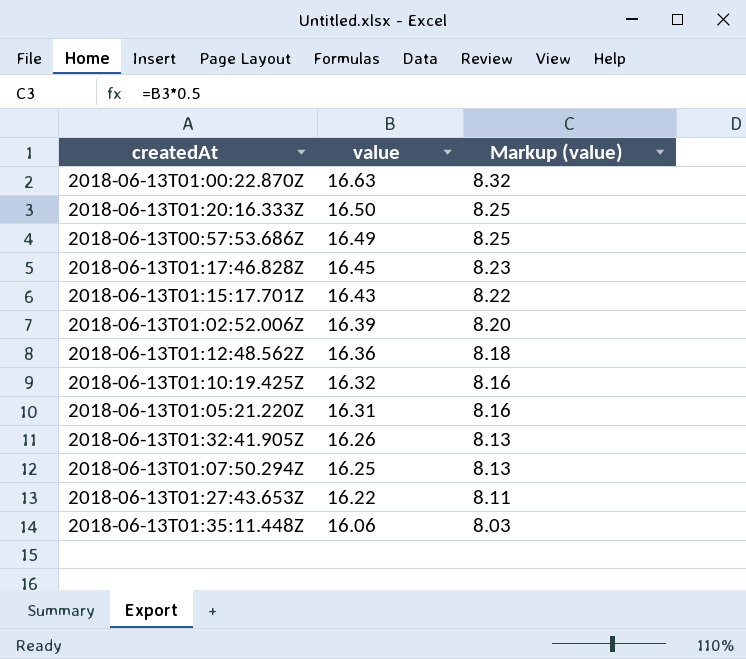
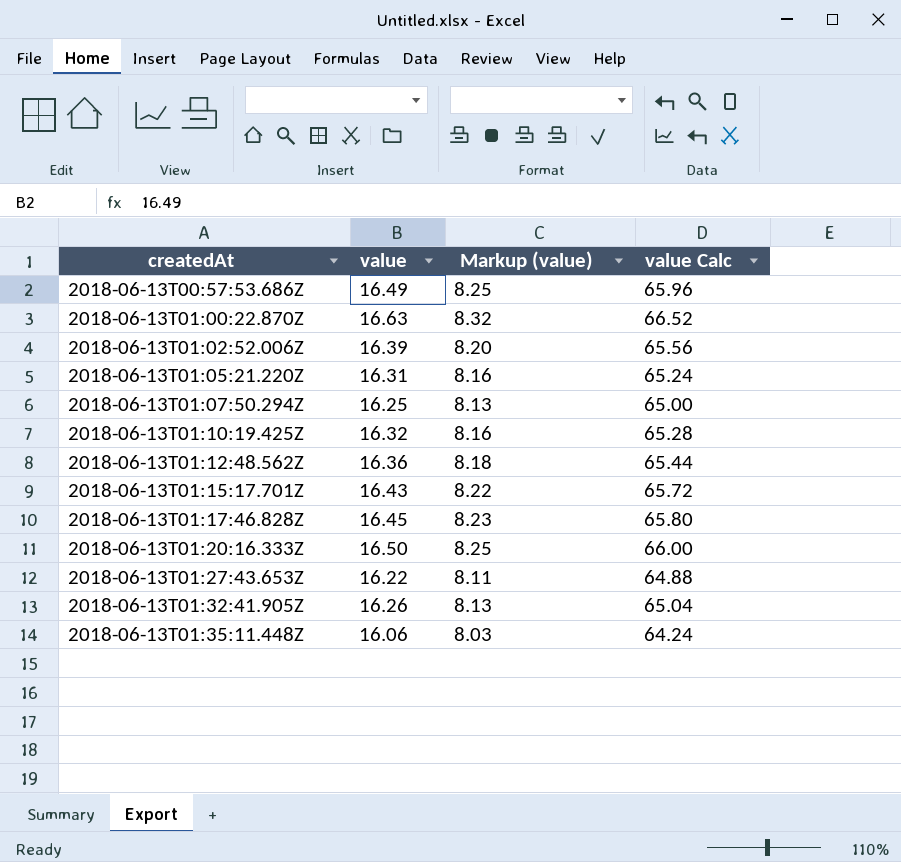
row order: value descending -> createdAt ascending
column value Calc | formula: none -> [value] * 4

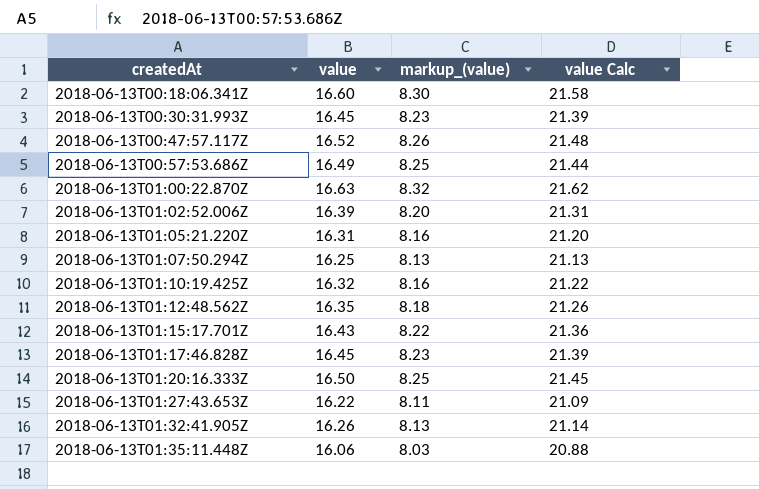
column name: Markup (value) -> markup_(value)
column value Calc | formula: [value] * 4 -> [value] * 1.3
row 2018-06-13T00:18:06.341Z: none -> 16.60 | 8.30 | 21.58
row 2018-06-13T00:30:31.993Z: none -> 16.45 | 8.23 | 21.39
row 2018-06-13T00:47:57.117Z: none -> 16.52 | 8.26 | 21.48
2018-06-13T01:12:48.562Z | value: 16.36 -> 16.35

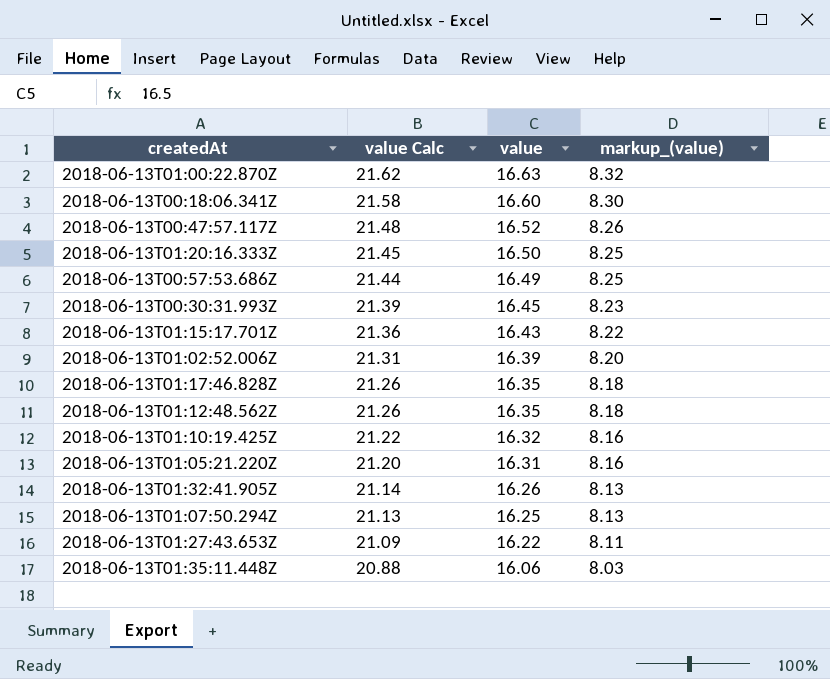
row order: createdAt ascending -> value Calc descending
column value Calc | position: 4 -> 2
2018-06-13T01:17:46.828Z | value Calc: 21.39 -> 21.26
2018-06-13T01:17:46.828Z | value: 16.45 -> 16.35
2018-06-13T01:17:46.828Z | markup_(value): 8.23 -> 8.18

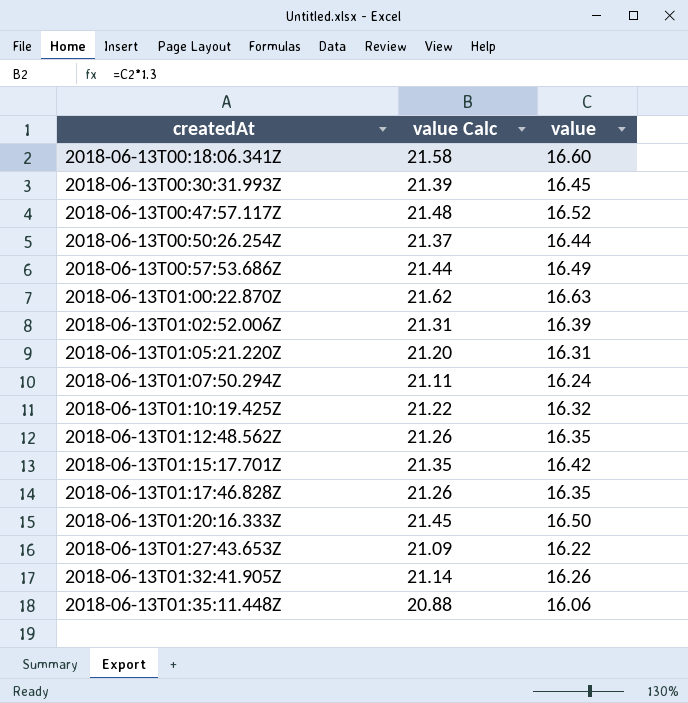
row order: value Calc descending -> createdAt ascending
column markup_(value) | formula: [value] * 0.5 -> none
row 2018-06-13T00:50:26.254Z: none -> 21.37 | 16.44
2018-06-13T01:07:50.294Z | value Calc: 21.13 -> 21.11
2018-06-13T01:07:50.294Z | value: 16.25 -> 16.24
2018-06-13T01:15:17.701Z | value Calc: 21.36 -> 21.35
2018-06-13T01:15:17.701Z | value: 16.43 -> 16.42

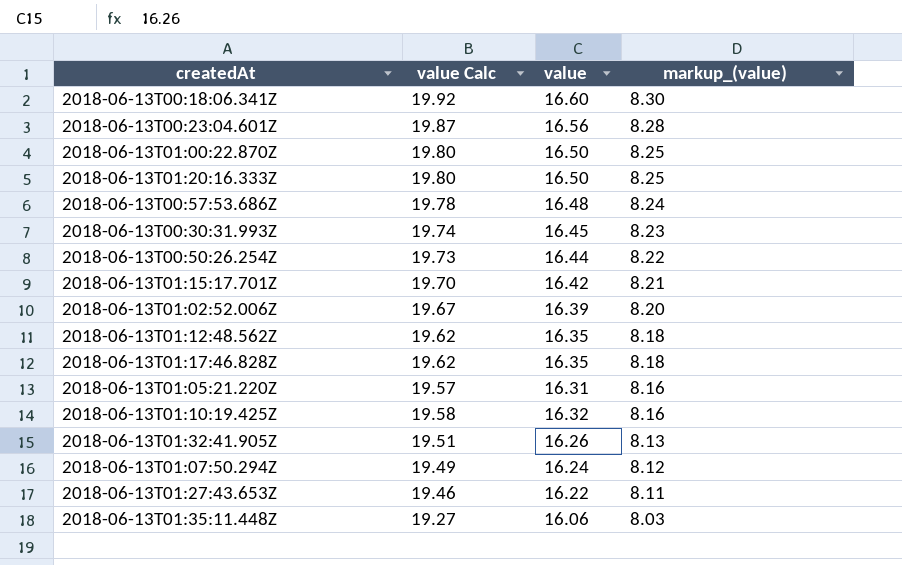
row order: createdAt ascending -> markup_(value) descending
column value Calc | formula: [value] * 1.3 -> [value] * 1.2
column markup_(value) | formula: none -> [value] * 0.5
row 2018-06-13T00:47:57.117Z: 21.48 | 16.52 -> none
row 2018-06-13T00:23:04.601Z: none -> 19.87 | 16.56 | 8.28
2018-06-13T01:00:22.870Z | value: 16.63 -> 16.50
2018-06-13T00:57:53.686Z | value: 16.49 -> 16.48

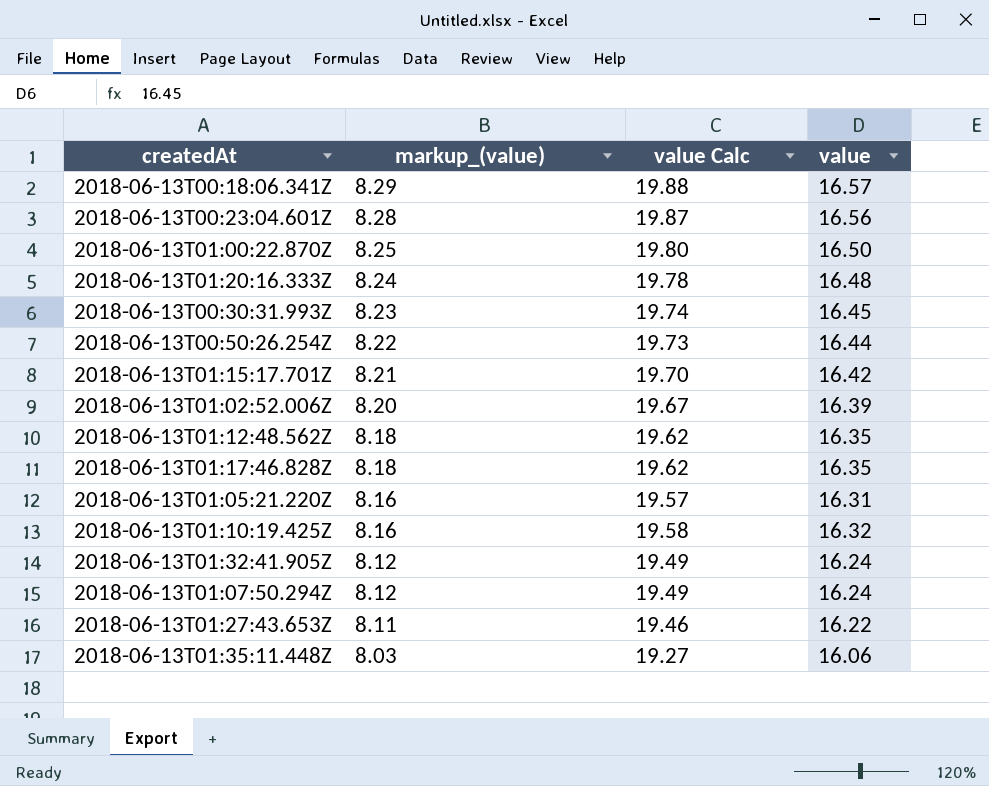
column markup_(value) | position: 4 -> 2
row 2018-06-13T00:57:53.686Z: 19.78 | 16.48 | 8.24 -> none
2018-06-13T00:18:06.341Z | markup_(value): 8.30 -> 8.29
2018-06-13T00:18:06.341Z | value Calc: 19.92 -> 19.88
2018-06-13T00:18:06.341Z | value: 16.60 -> 16.57
2018-06-13T01:20:16.333Z | markup_(value): 8.25 -> 8.24
2018-06-13T01:20:16.333Z | value Calc: 19.80 -> 19.78
2018-06-13T01:20:16.333Z | value: 16.50 -> 16.48
2018-06-13T01:32:41.905Z | markup_(value): 8.13 -> 8.12
2018-06-13T01:32:41.905Z | value Calc: 19.51 -> 19.49
2018-06-13T01:32:41.905Z | value: 16.26 -> 16.24

